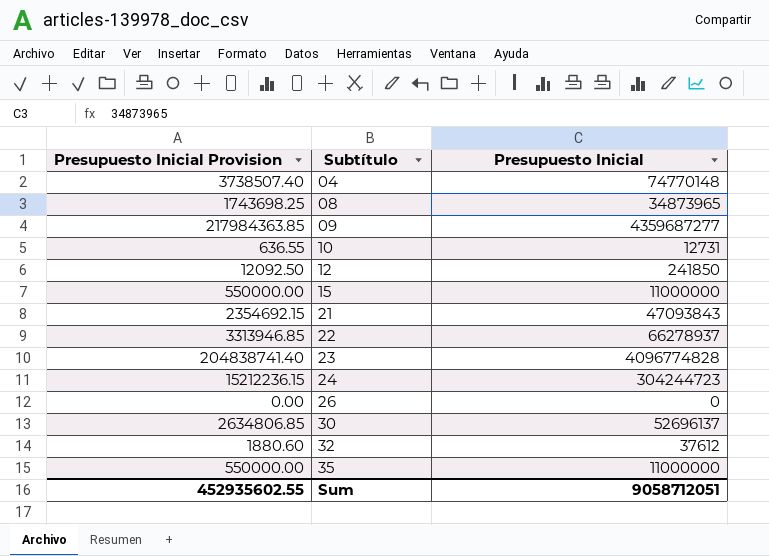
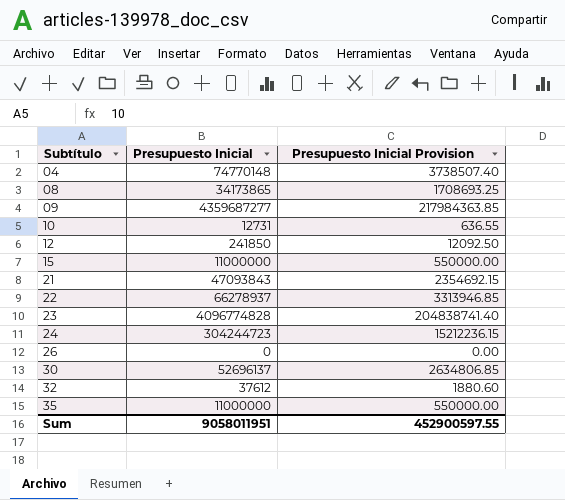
column Presupuesto Inicial Provision | position: 1 -> 3
08 | Presupuesto Inicial: 34873965 -> 34173865
08 | Presupuesto Inicial Provision: 1743698.25 -> 1708693.25
Sum | Presupuesto Inicial: 9058712051 -> 9058011951
Sum | Presupuesto Inicial Provision: 452935602.55 -> 452900597.55

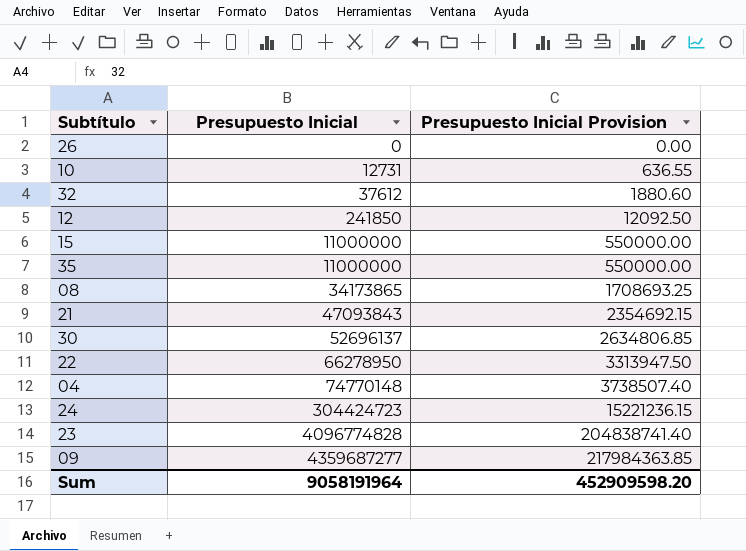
row order: Subtítulo ascending -> Presupuesto Inicial ascending
22 | Presupuesto Inicial: 66278937 -> 66278950
22 | Presupuesto Inicial Provision: 3313946.85 -> 3313947.50
24 | Presupuesto Inicial: 304244723 -> 304424723
24 | Presupuesto Inicial Provision: 15212236.15 -> 15221236.15
Sum | Presupuesto Inicial: 9058011951 -> 9058191964
Sum | Presupuesto Inicial Provision: 452900597.55 -> 452909598.20

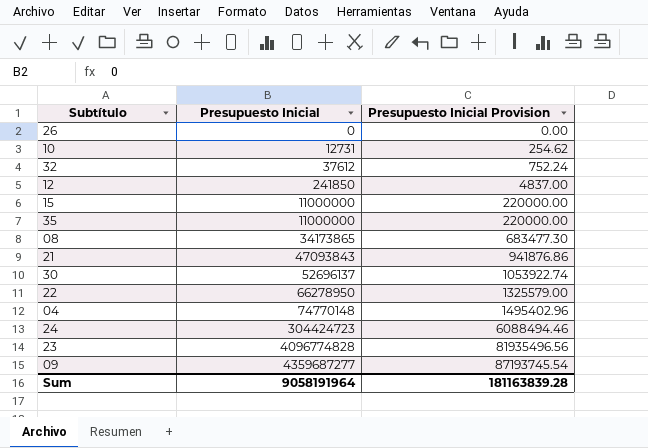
column Presupuesto Inicial Provision | formula: [Presupuesto Inicial] * 0.05 -> [Presupuesto Inicial] * 0.02
Sum | Presupuesto Inicial Provision: 452909598.20 -> 181163839.28

